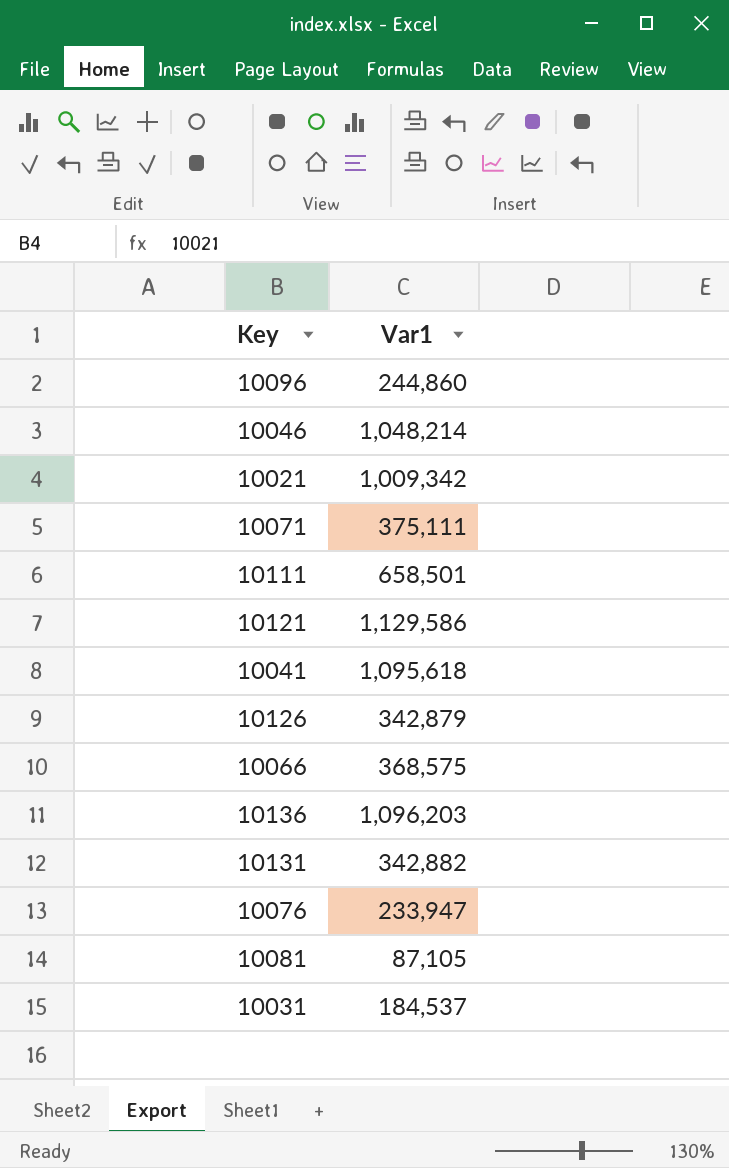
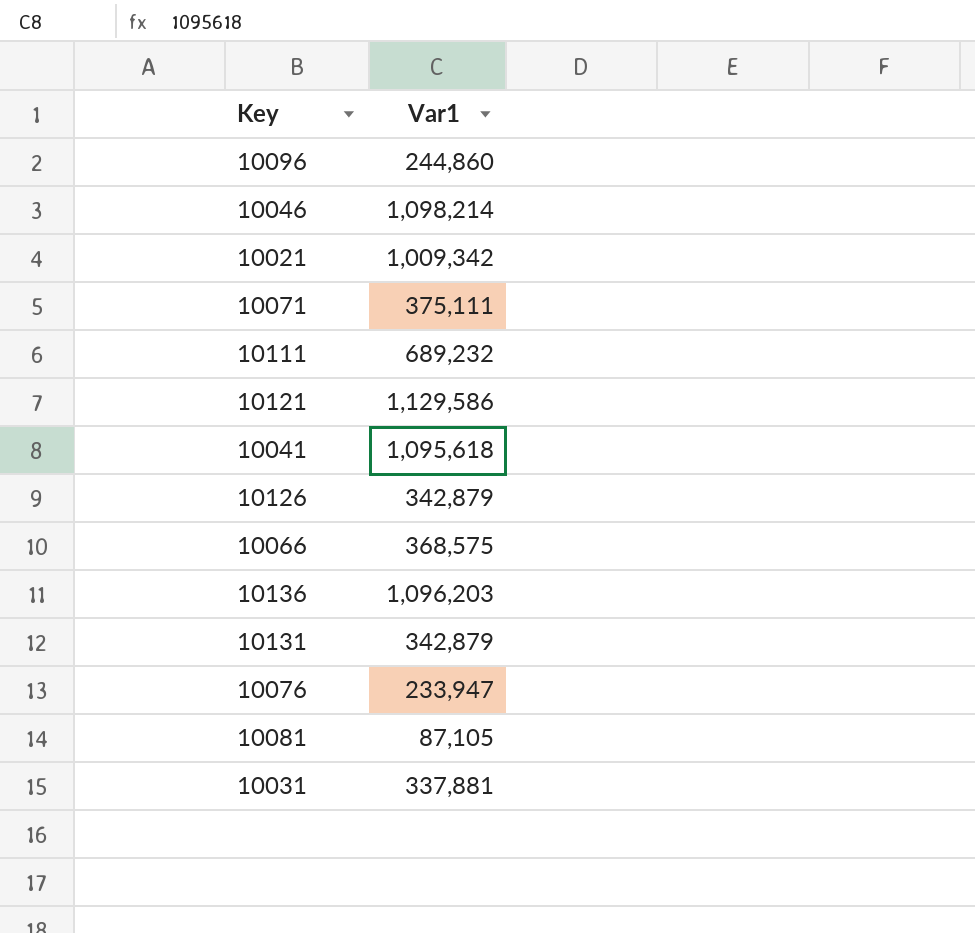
10046 | Var1: 1,048,214 -> 1,098,214
10111 | Var1: 658,501 -> 689,232
10131 | Var1: 342,882 -> 342,879
10031 | Var1: 184,537 -> 337,881

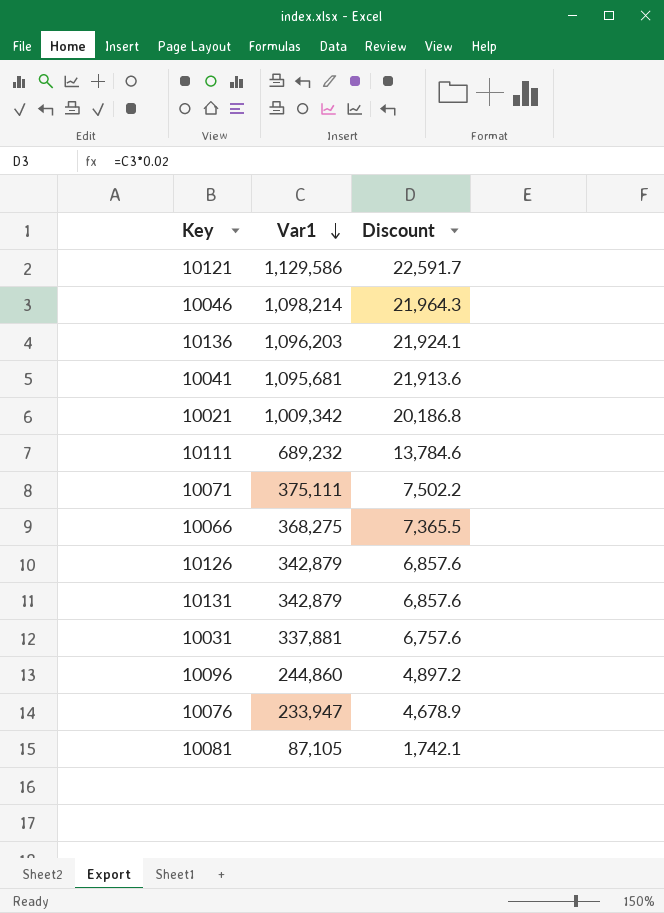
row order: none -> Var1 descending
column Discount | formula: none -> [Var1] * 0.02
10041 | Var1: 1,095,618 -> 1,095,681
10066 | Var1: 368,575 -> 368,275

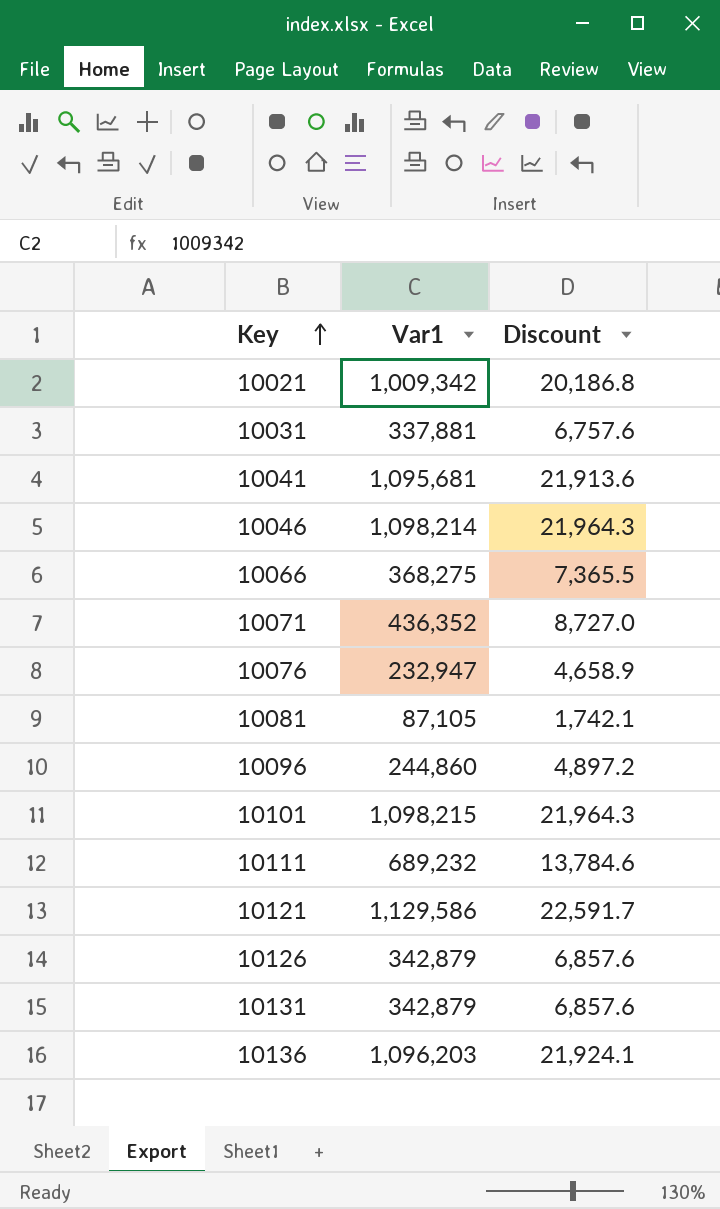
row order: Var1 descending -> Key ascending
10071 | Var1: 375,111 -> 436,352
10071 | Discount: 7,502.2 -> 8,727.0
10076 | Var1: 233,947 -> 232,947
10076 | Discount: 4,678.9 -> 4,658.9
row 10101: none -> 1,098,215 | 21,964.3

